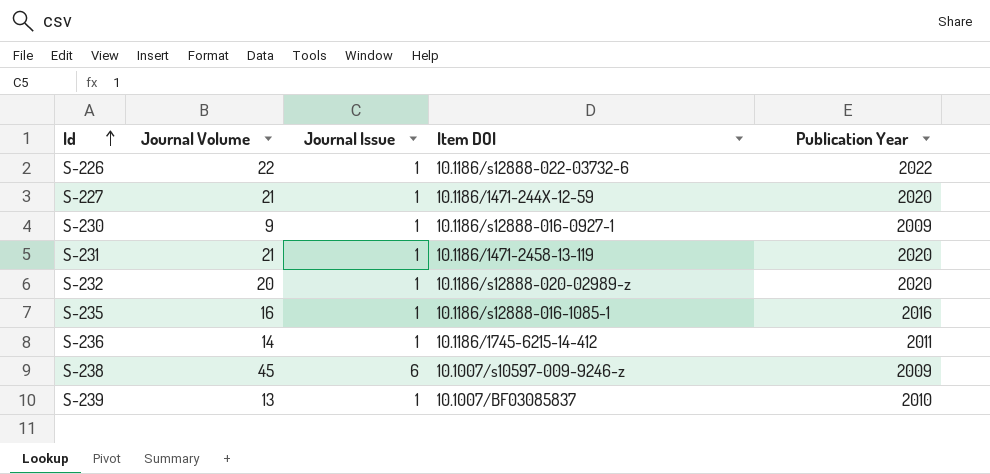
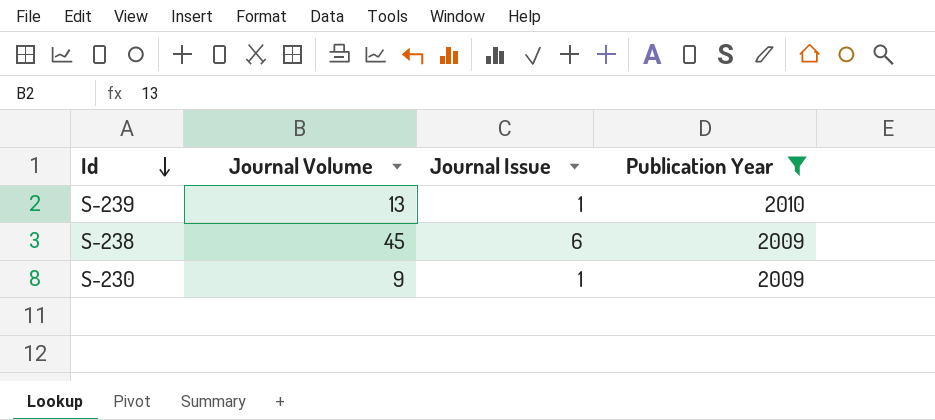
filter: none -> Publication Year <= 2010
row order: Id ascending -> Id descending
column Item DOI | position: 4 -> none

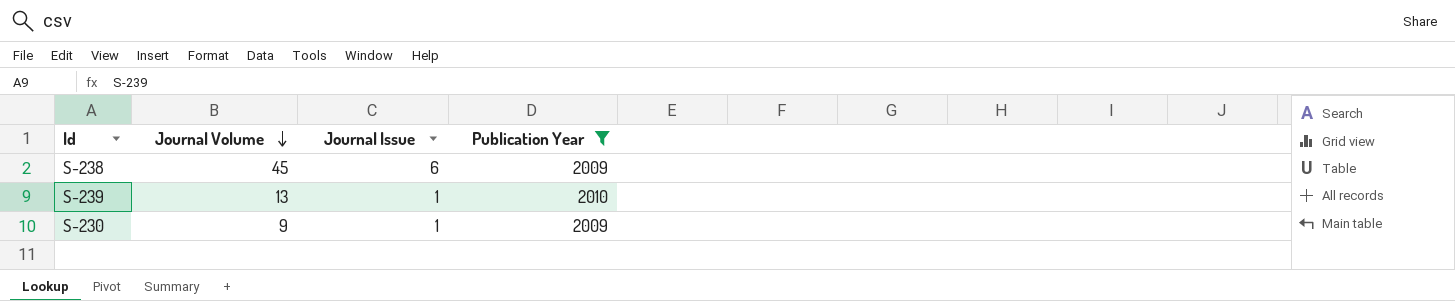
row order: Id descending -> Journal Volume descending

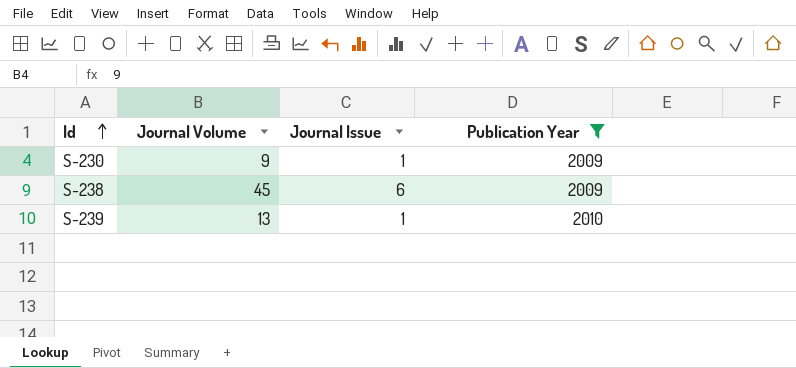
row order: Journal Volume descending -> Id ascending

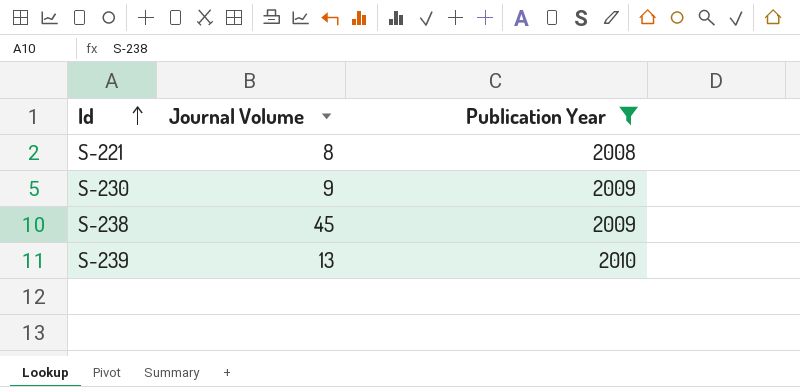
column Journal Issue | position: 3 -> none
row S-221: none -> 8 | 2008

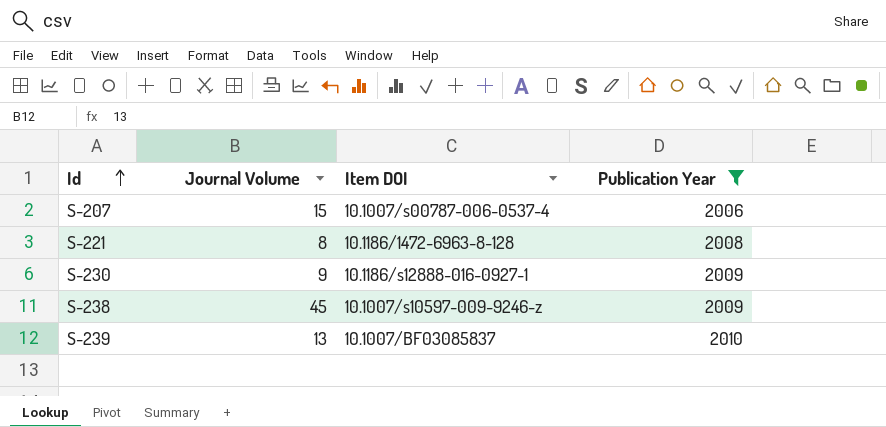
column Item DOI | position: none -> 3
row S-207: none -> 15 | 10.1007/s00787-006-0537-4 | 2006

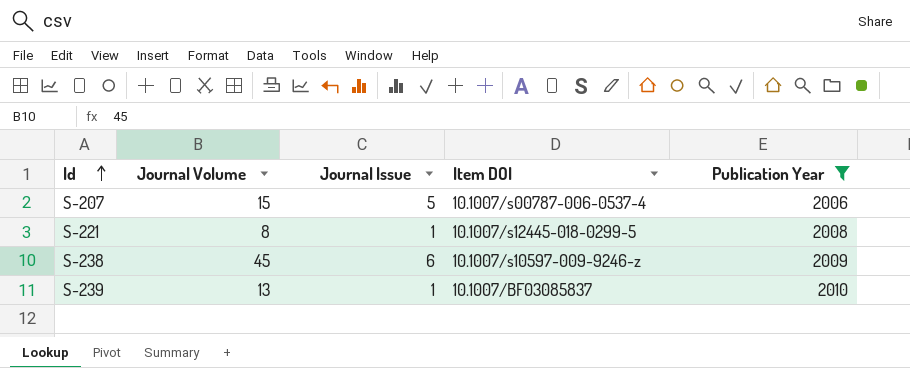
column Journal Issue | position: none -> 3
row S-230: 9 | 10.1186/s12888-016-0927-1 | 2009 -> none
S-221 | Item DOI: 10.1186/1472-6963-8-128 -> 10.1007/s12445-018-0299-5

